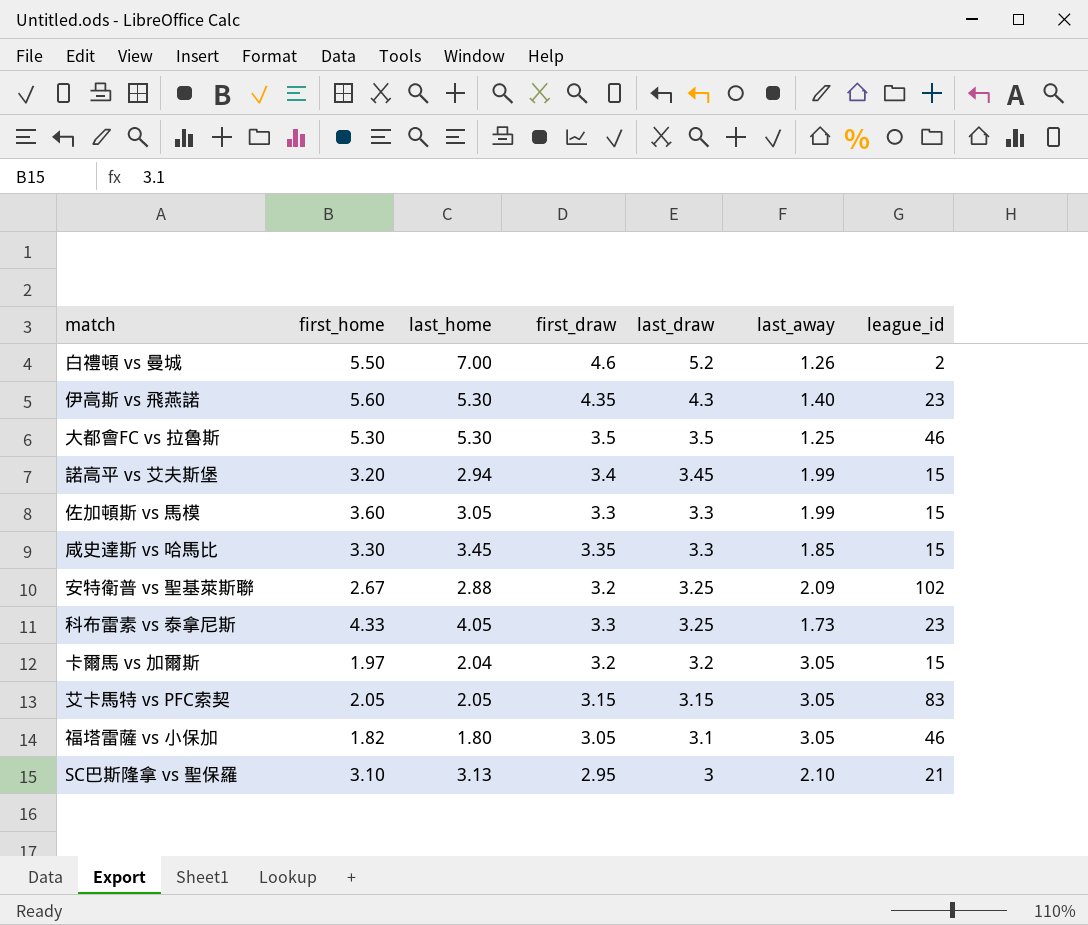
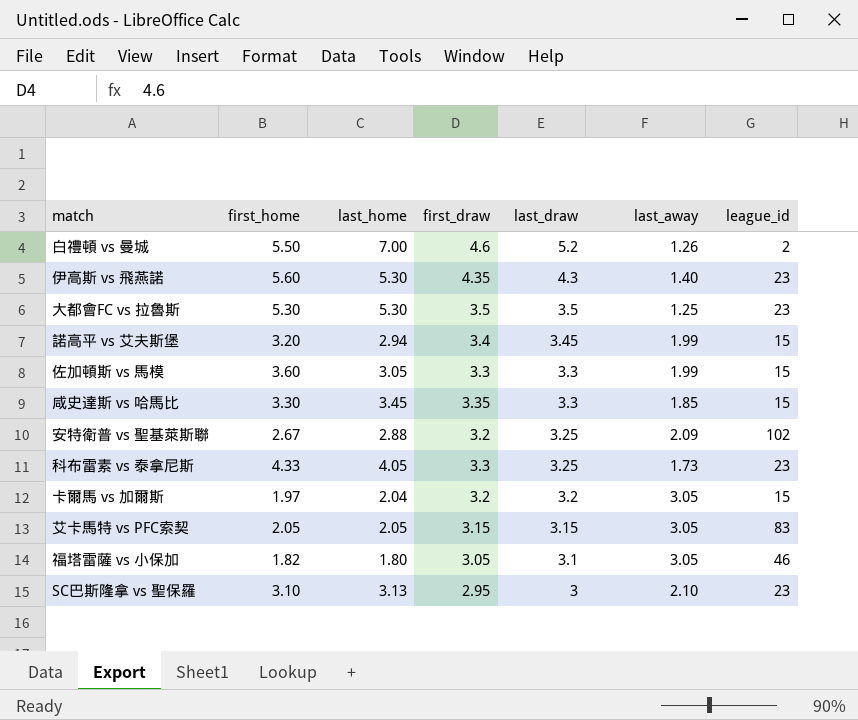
大都會FC vs 拉魯斯 | league_id: 46 -> 23
SC巴斯隆拿 vs 聖保羅 | league_id: 21 -> 23

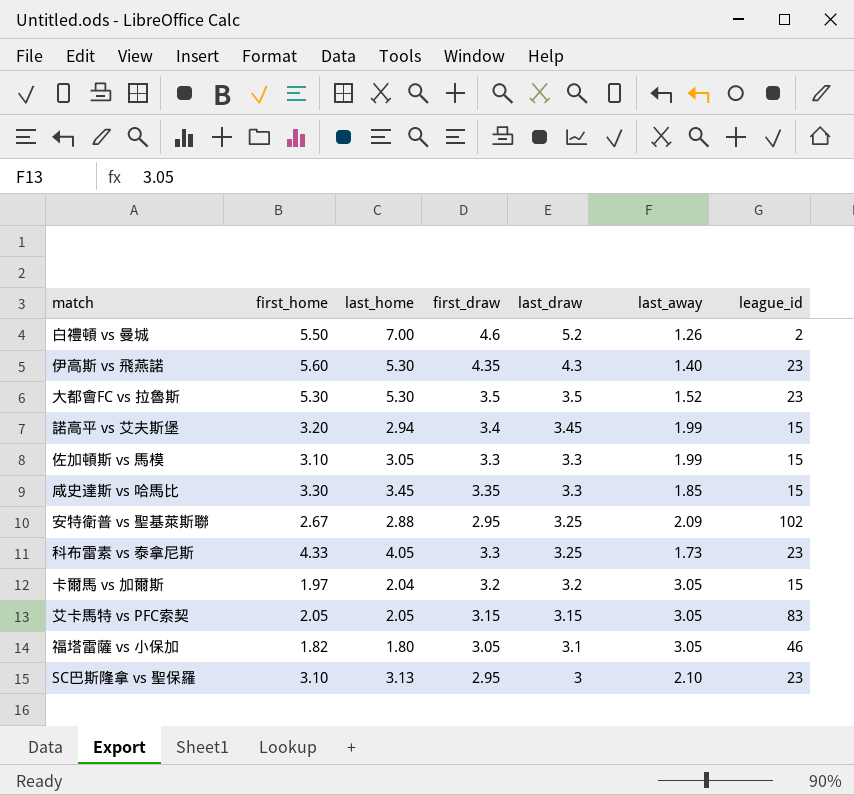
大都會FC vs 拉魯斯 | last_away: 1.25 -> 1.52
佐加頓斯 vs 馬模 | first_home: 3.60 -> 3.10
安特衛普 vs 聖基萊斯聯 | first_draw: 3.2 -> 2.95

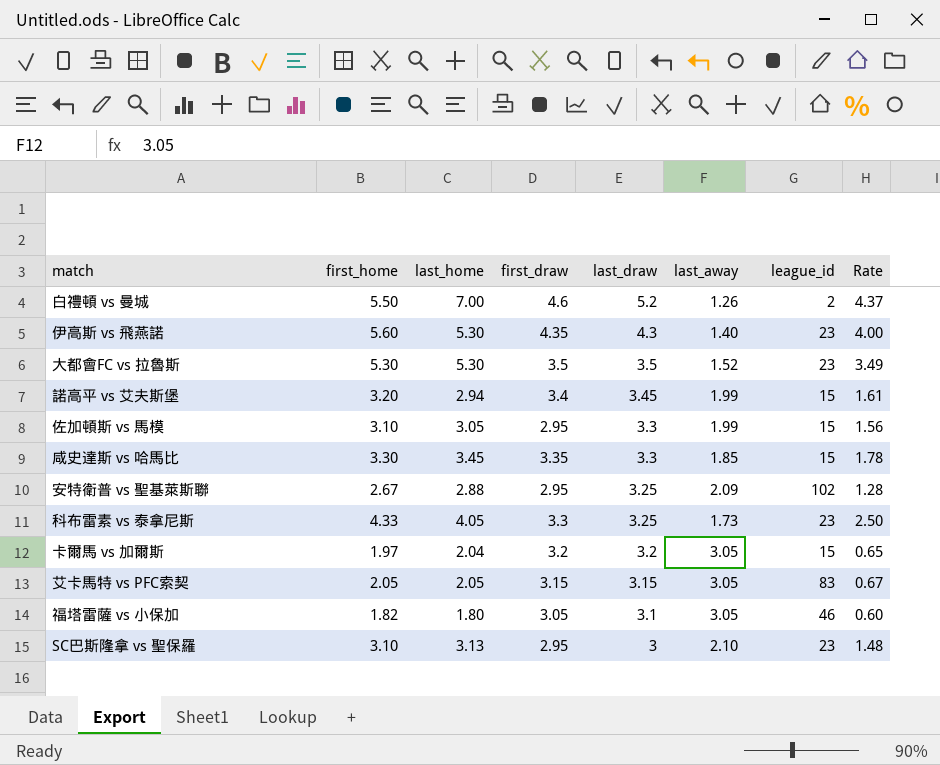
column Rate | formula: none -> [first_home] / [last_away]
佐加頓斯 vs 馬模 | first_draw: 3.3 -> 2.95

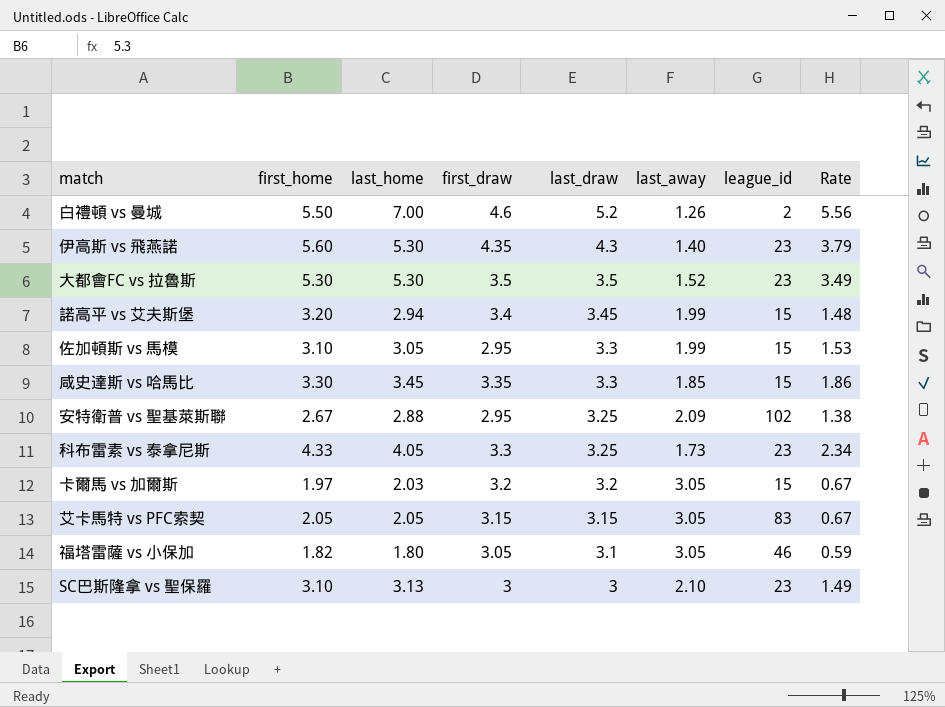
column Rate | formula: [first_home] / [last_away] -> [last_home] / [last_away]
卡爾馬 vs 加爾斯 | last_home: 2.04 -> 2.03
SC巴斯隆拿 vs 聖保羅 | first_draw: 2.95 -> 3

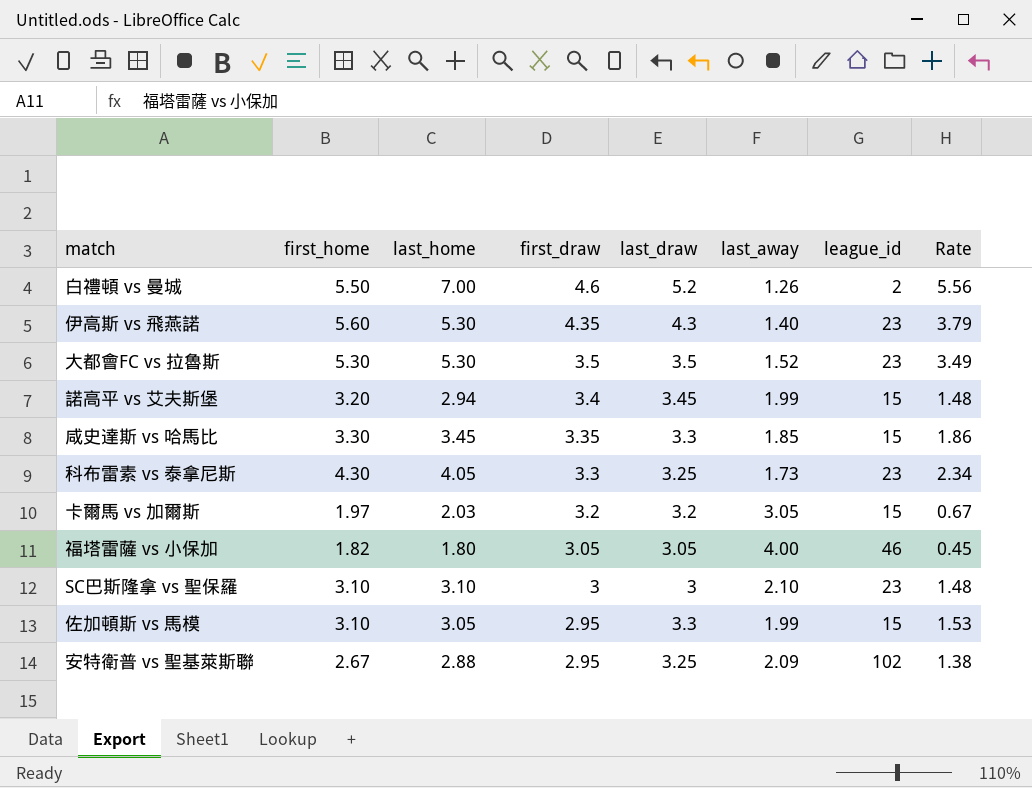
row order: last_draw descending -> first_draw descending
row 艾卡馬特 vs PFC索契: 2.05 | 2.05 | 3.15 | 3.15 | 3.05 | 83 | 0.67 -> none
科布雷素 vs 泰拿尼斯 | first_home: 4.33 -> 4.30
福塔雷薩 vs 小保加 | last_draw: 3.1 -> 3.05
福塔雷薩 vs 小保加 | last_away: 3.05 -> 4.00
福塔雷薩 vs 小保加 | Rate: 0.59 -> 0.45
SC巴斯隆拿 vs 聖保羅 | last_home: 3.13 -> 3.10
SC巴斯隆拿 vs 聖保羅 | Rate: 1.49 -> 1.48

